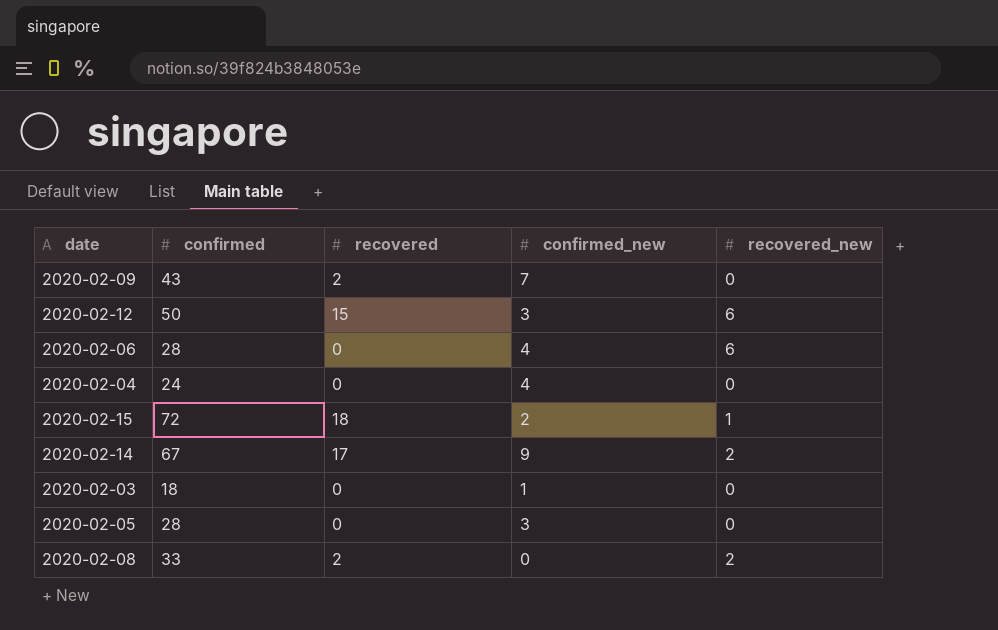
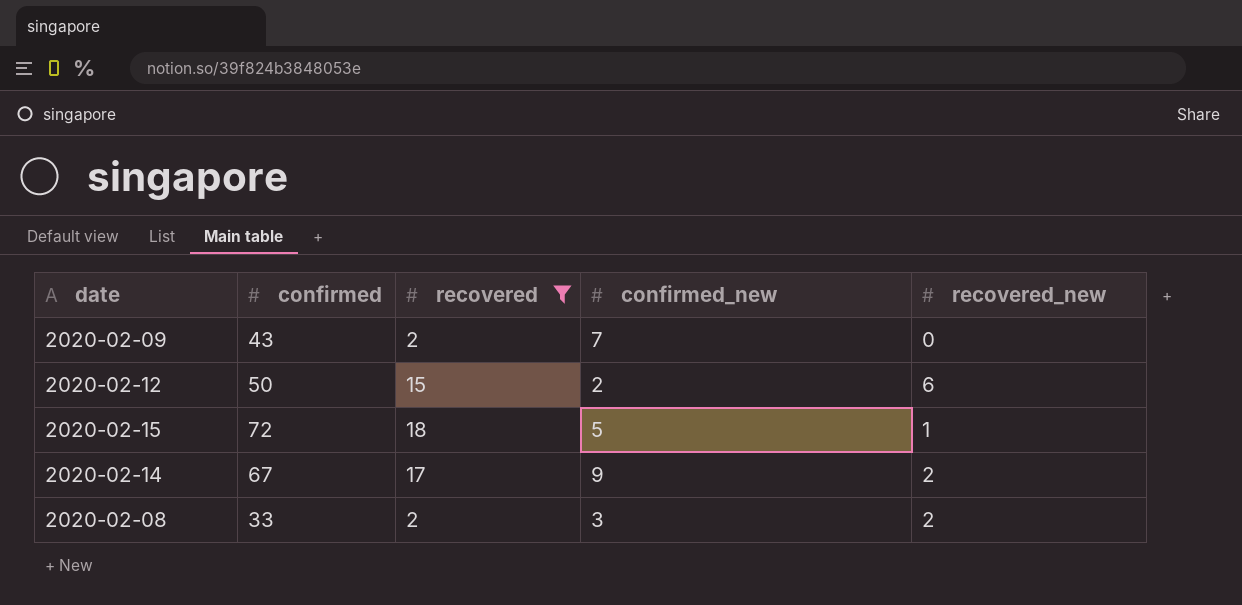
filter: none -> recovered != 0
2020-02-12 | confirmed_new: 3 -> 2
2020-02-15 | confirmed_new: 2 -> 5
2020-02-08 | confirmed_new: 0 -> 3

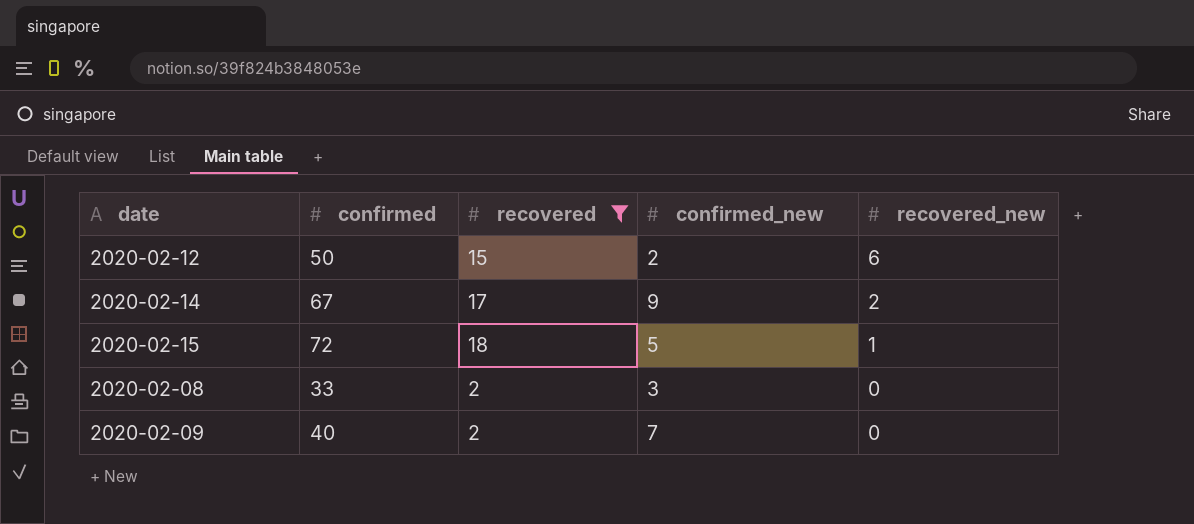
row order: none -> recovered_new descending
2020-02-08 | recovered_new: 2 -> 0
2020-02-09 | confirmed: 43 -> 40

